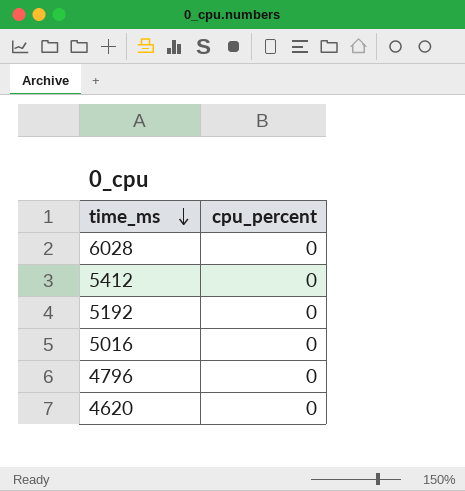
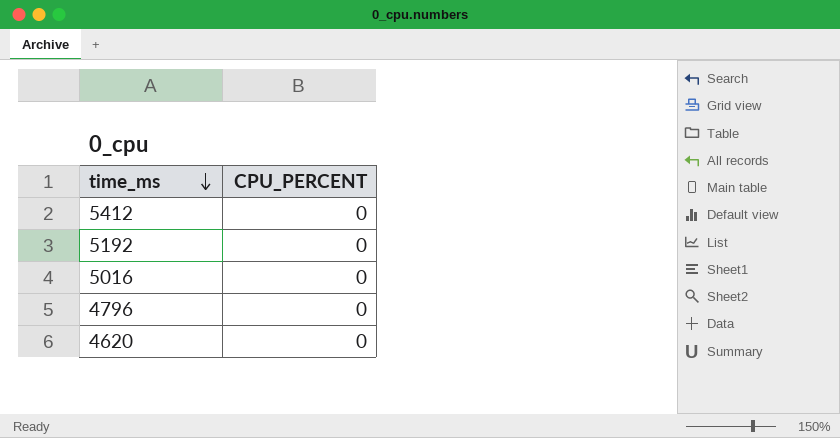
column name: cpu_percent -> CPU_PERCENT
row 6028: 0 -> none

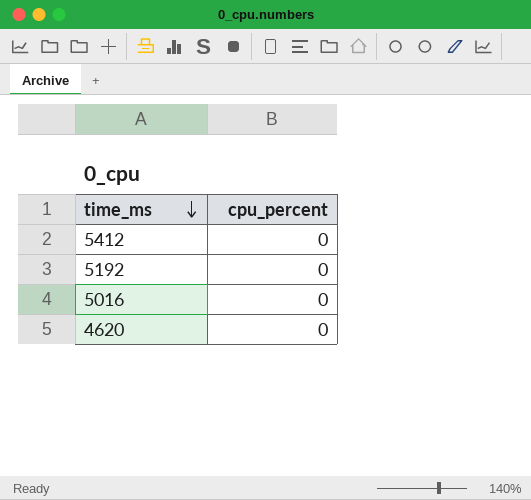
column name: CPU_PERCENT -> cpu_percent
row 4796: 0 -> none

